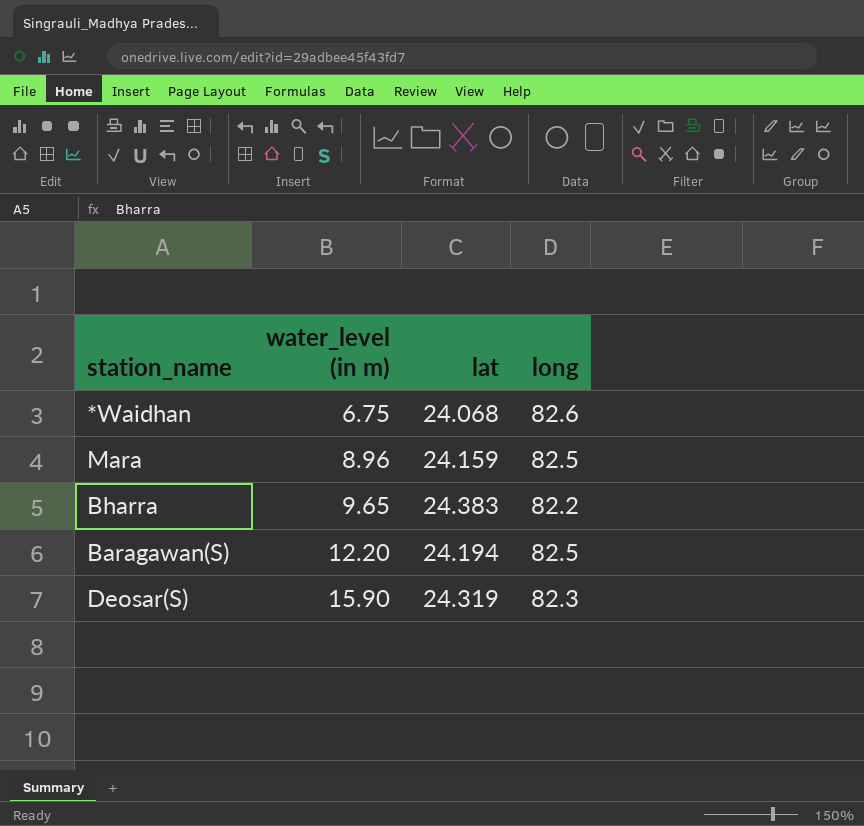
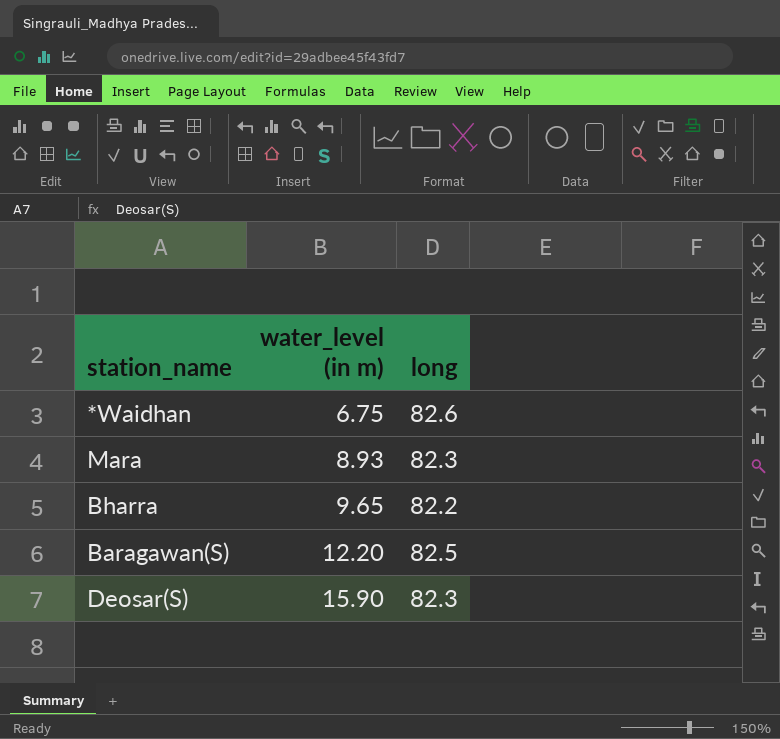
column lat | position: 3 -> none
Mara | water_level (in m): 8.96 -> 8.93
Mara | long: 82.5 -> 82.3

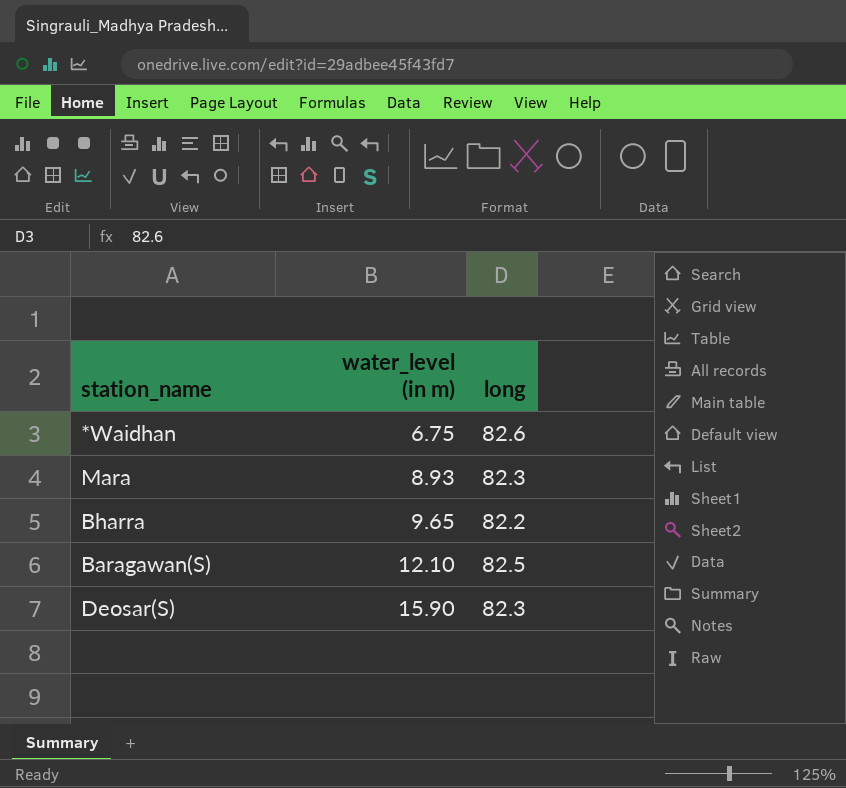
Baragawan(S) | water_level (in m): 12.20 -> 12.10

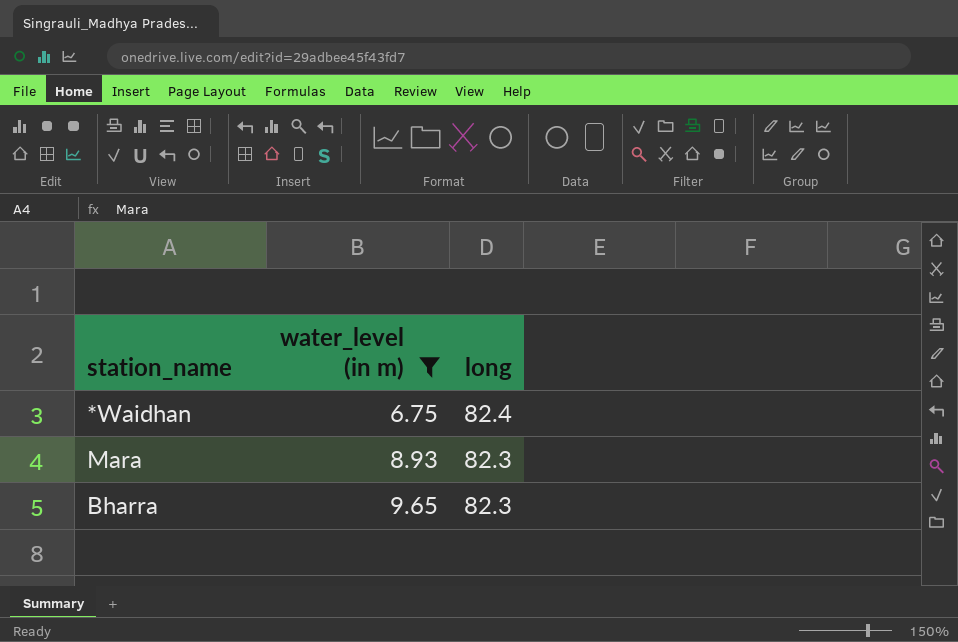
filter: none -> water_level (in m) <= 9.65
*Waidhan | long: 82.6 -> 82.4
Bharra | long: 82.2 -> 82.3

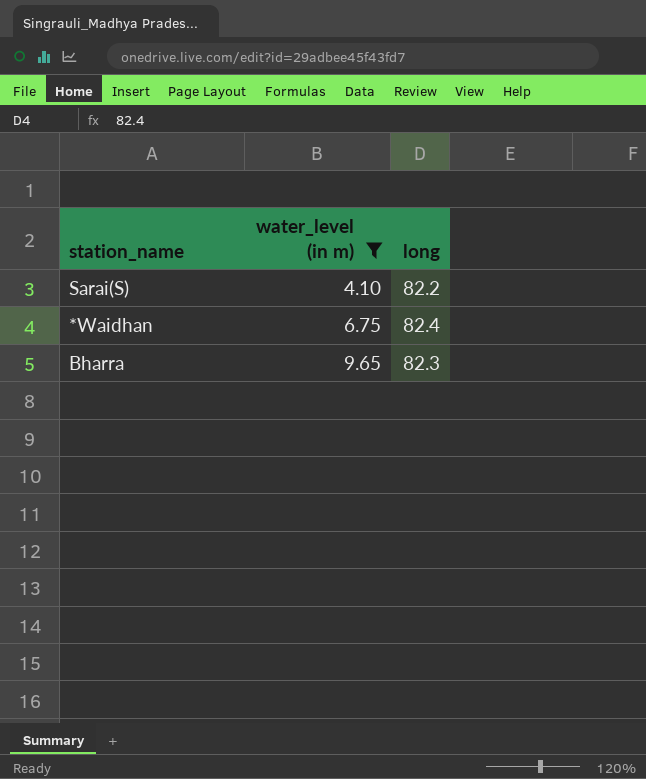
row Mara: 8.93 | 82.3 -> none
row Sarai(S): none -> 4.10 | 82.2

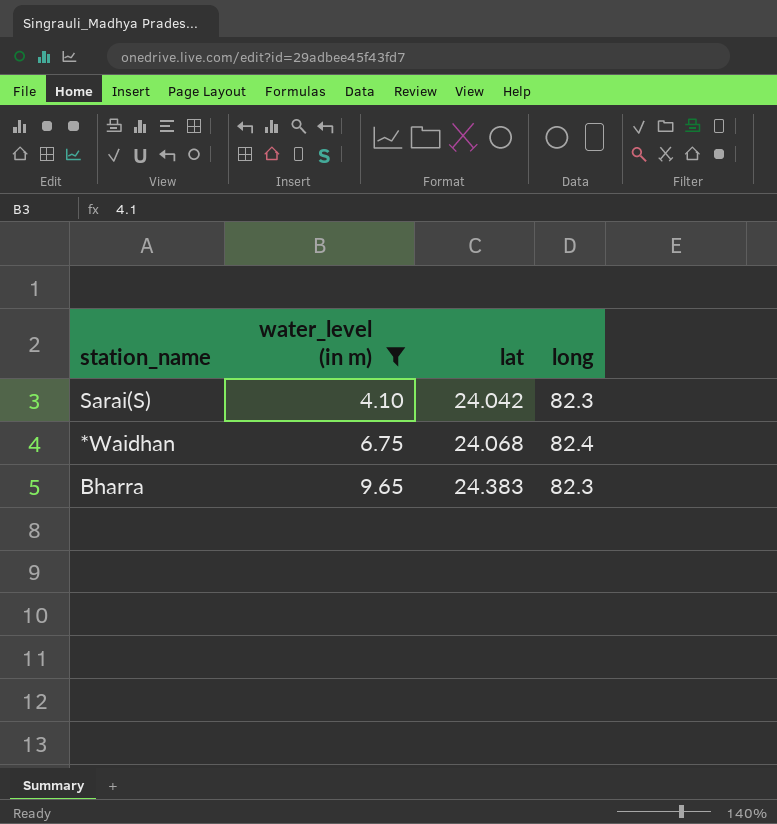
column lat | position: none -> 3
Sarai(S) | long: 82.2 -> 82.3

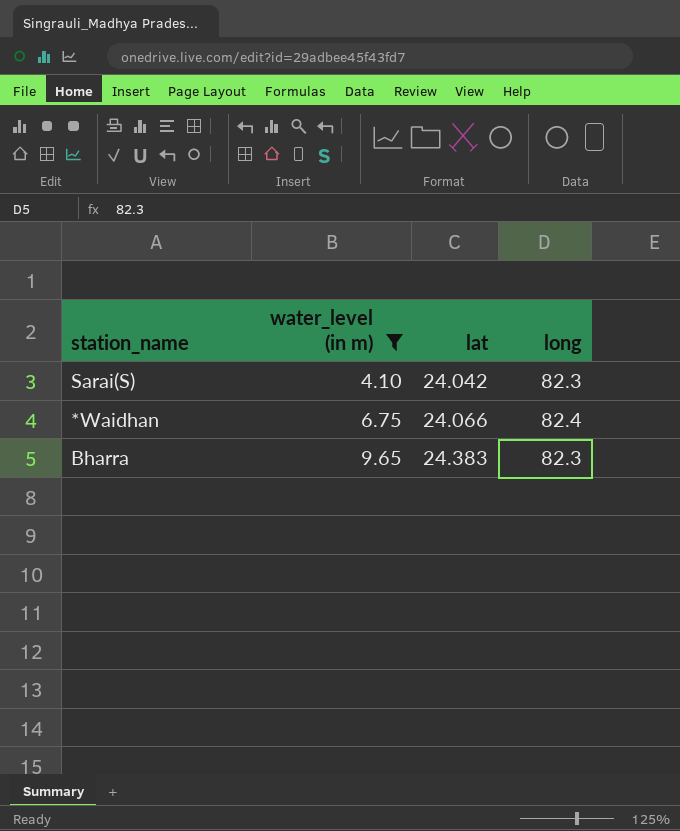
*Waidhan | lat: 24.068 -> 24.066

